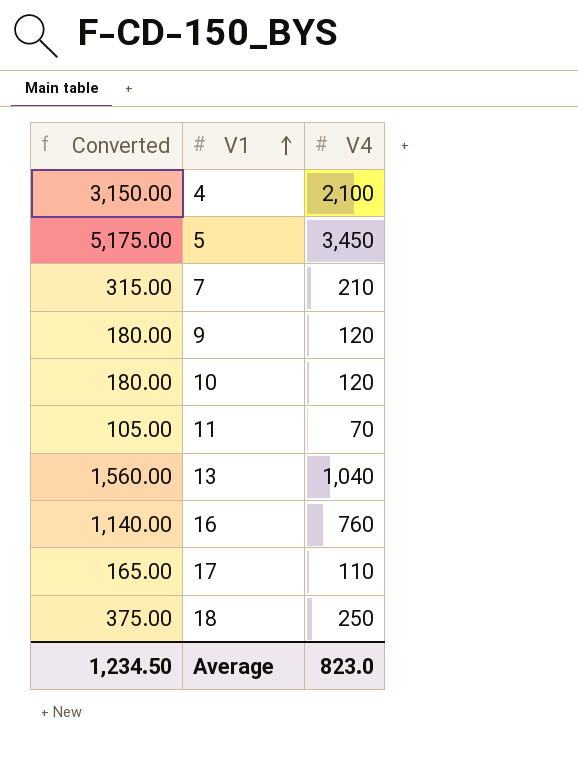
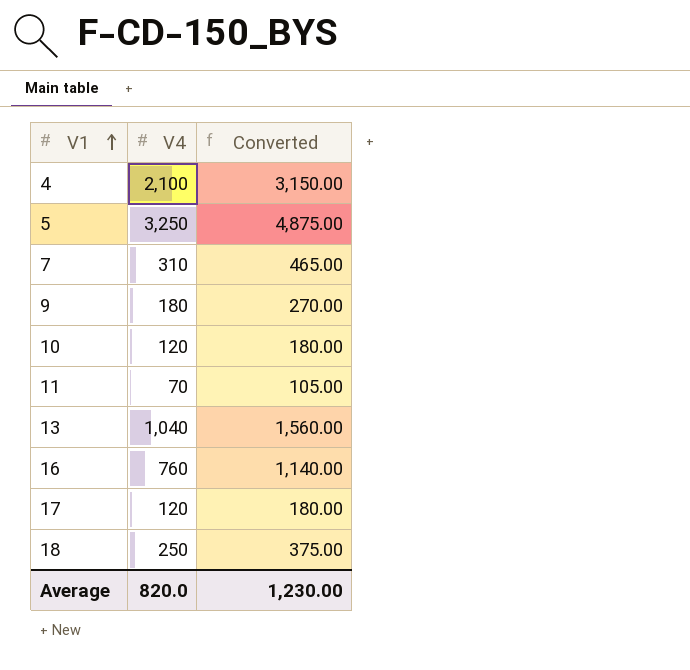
column Converted | position: 1 -> 3
5 | V4: 3,450 -> 3,250
5 | Converted: 5,175.00 -> 4,875.00
7 | V4: 210 -> 310
7 | Converted: 315.00 -> 465.00
9 | V4: 120 -> 180
9 | Converted: 180.00 -> 270.00
17 | V4: 110 -> 120
17 | Converted: 165.00 -> 180.00
Average | V4: 823.0 -> 820.0
Average | Converted: 1,234.50 -> 1,230.00

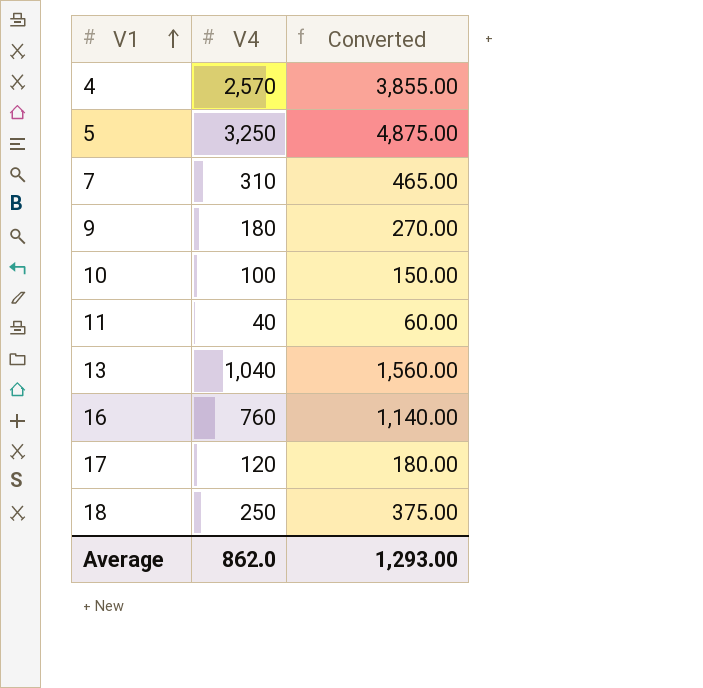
4 | V4: 2,100 -> 2,570
4 | Converted: 3,150.00 -> 3,855.00
10 | V4: 120 -> 100
10 | Converted: 180.00 -> 150.00
11 | V4: 70 -> 40
11 | Converted: 105.00 -> 60.00
Average | V4: 820.0 -> 862.0
Average | Converted: 1,230.00 -> 1,293.00

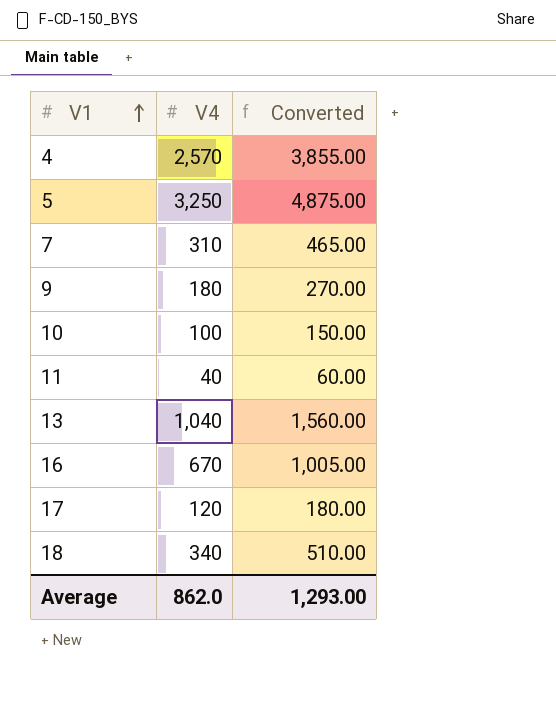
16 | V4: 760 -> 670
16 | Converted: 1,140.00 -> 1,005.00
18 | V4: 250 -> 340
18 | Converted: 375.00 -> 510.00

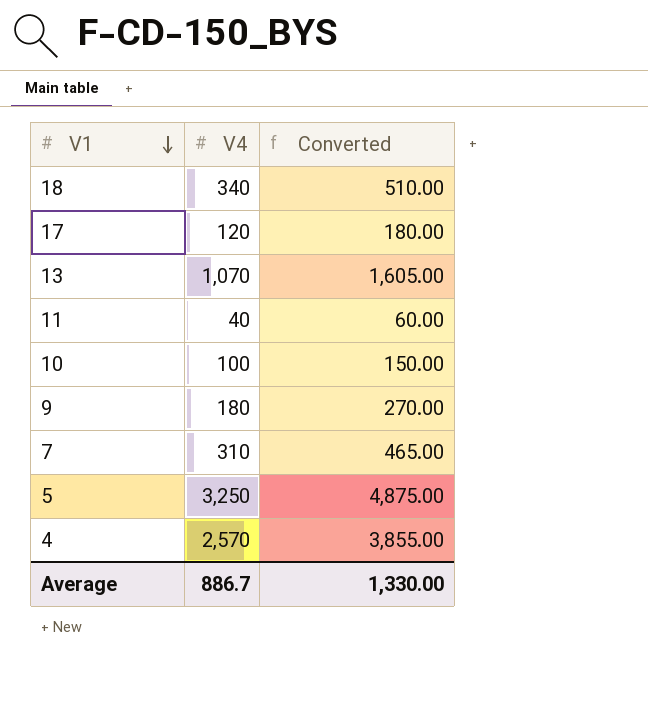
row order: V1 ascending -> V1 descending
row 16: 670 | 1,005.00 -> none
13 | V4: 1,040 -> 1,070
13 | Converted: 1,560.00 -> 1,605.00
Average | V4: 862.0 -> 886.7
Average | Converted: 1,293.00 -> 1,330.00

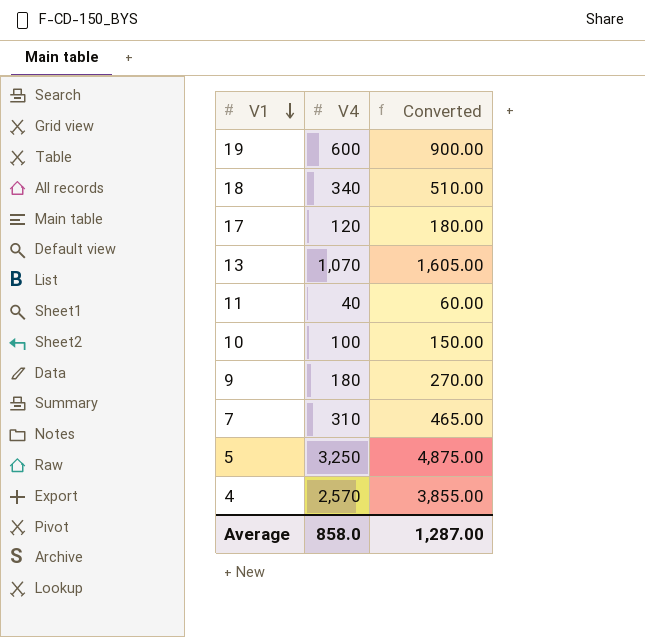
row 19: none -> 600 | 900.00
Average | V4: 886.7 -> 858.0
Average | Converted: 1,330.00 -> 1,287.00

